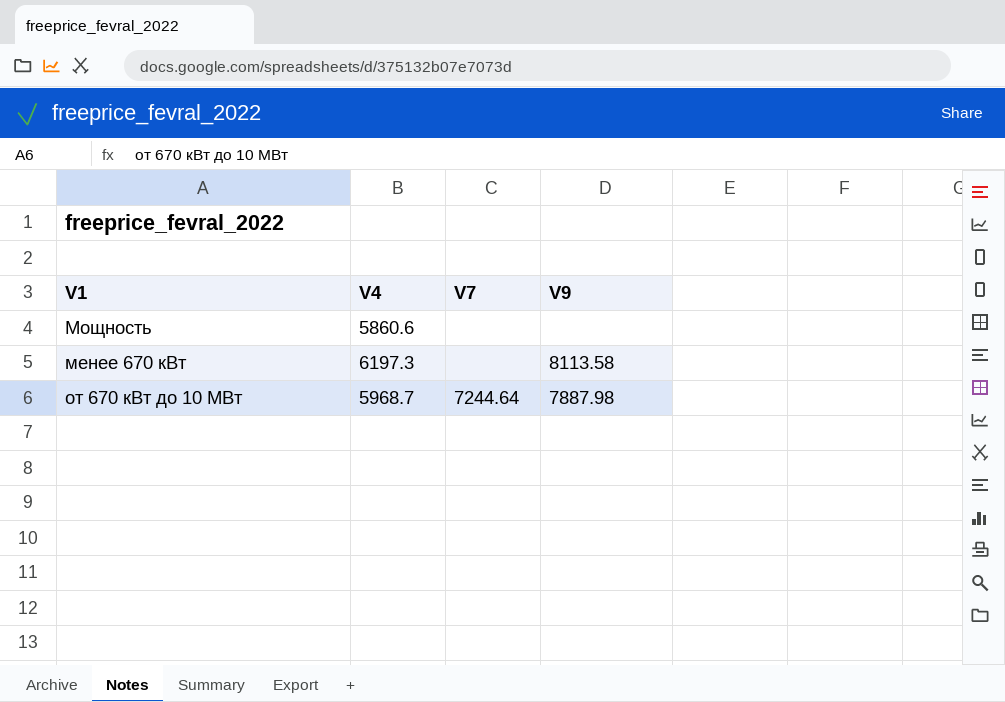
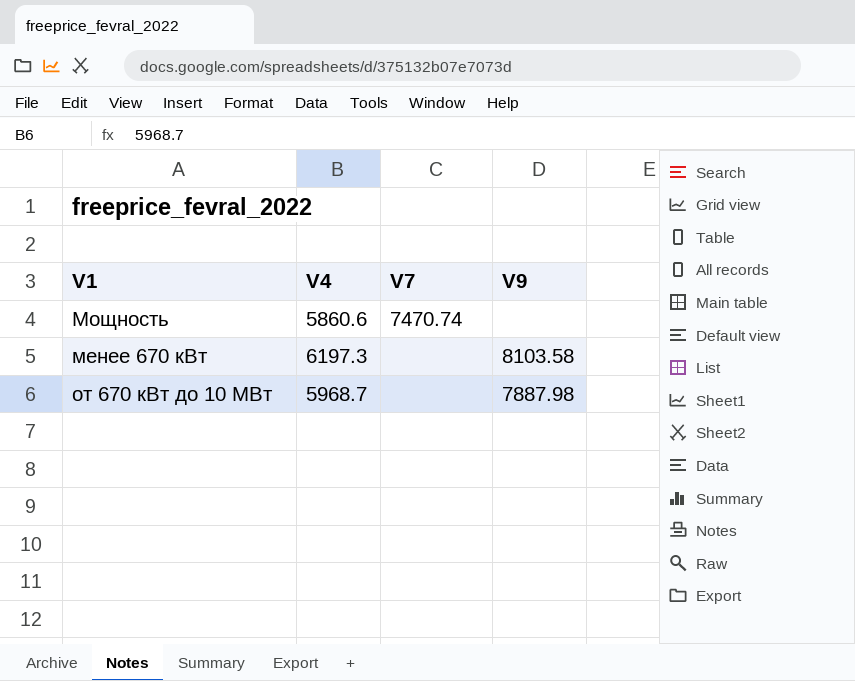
Мощность | V7: none -> 7470.74
менее 670 кВт | V9: 8113.58 -> 8103.58
от 670 кВт до 10 МВт | V7: 7244.64 -> none

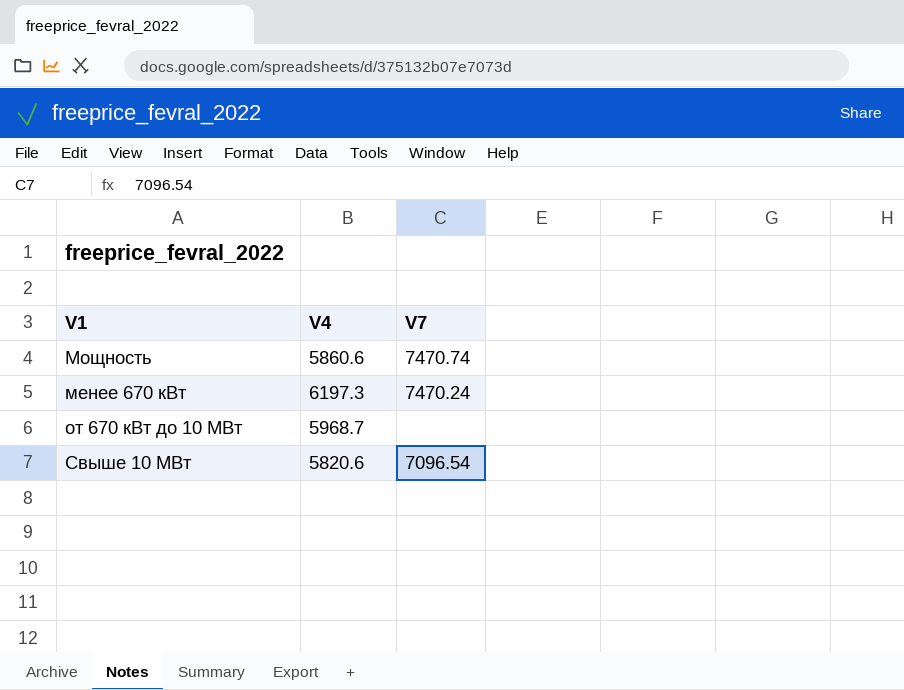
column V9 | position: 4 -> none
менее 670 кВт | V7: none -> 7470.24
row Свыше 10 МВт: none -> 5820.6 | 7096.54

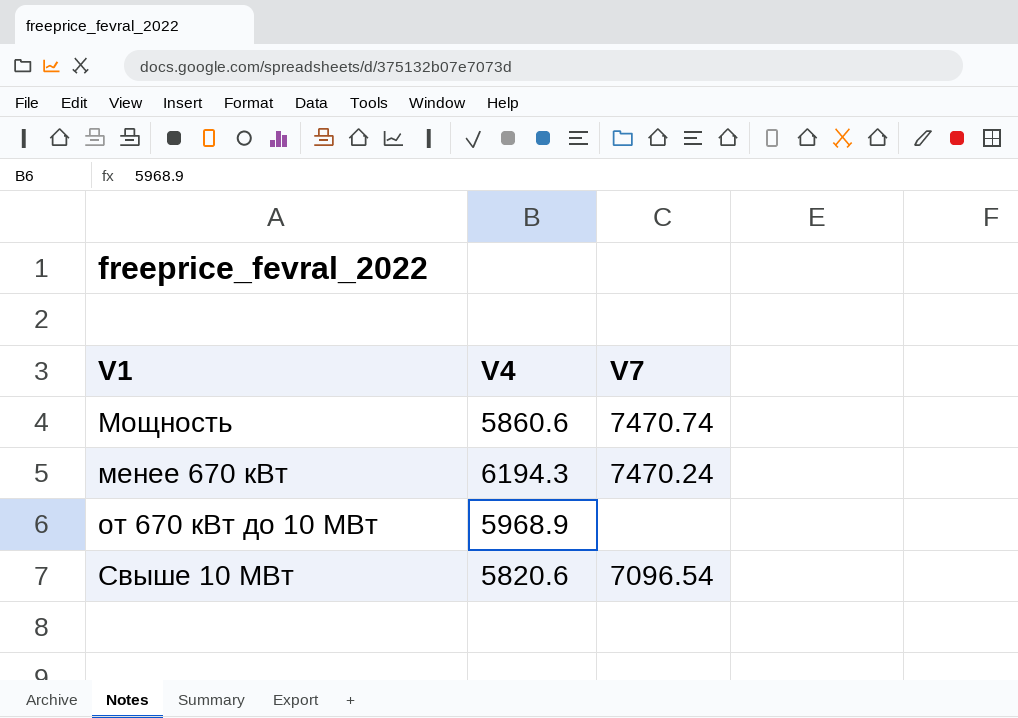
менее 670 кВт | V4: 6197.3 -> 6194.3
от 670 кВт до 10 МВт | V4: 5968.7 -> 5968.9

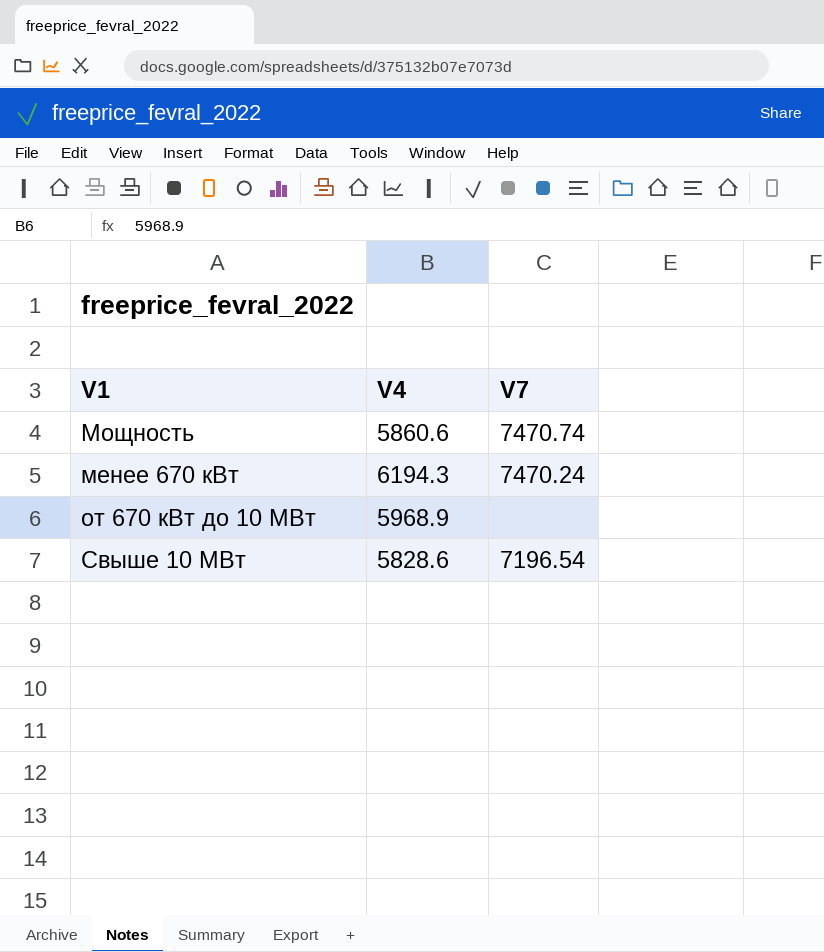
Свыше 10 МВт | V4: 5820.6 -> 5828.6
Свыше 10 МВт | V7: 7096.54 -> 7196.54

